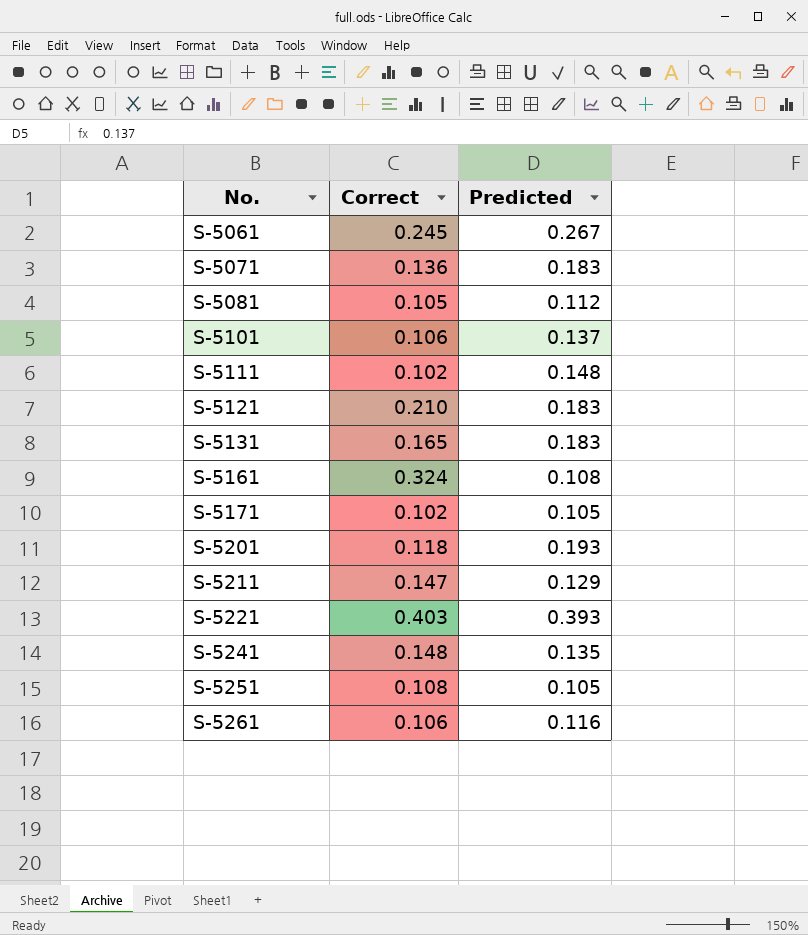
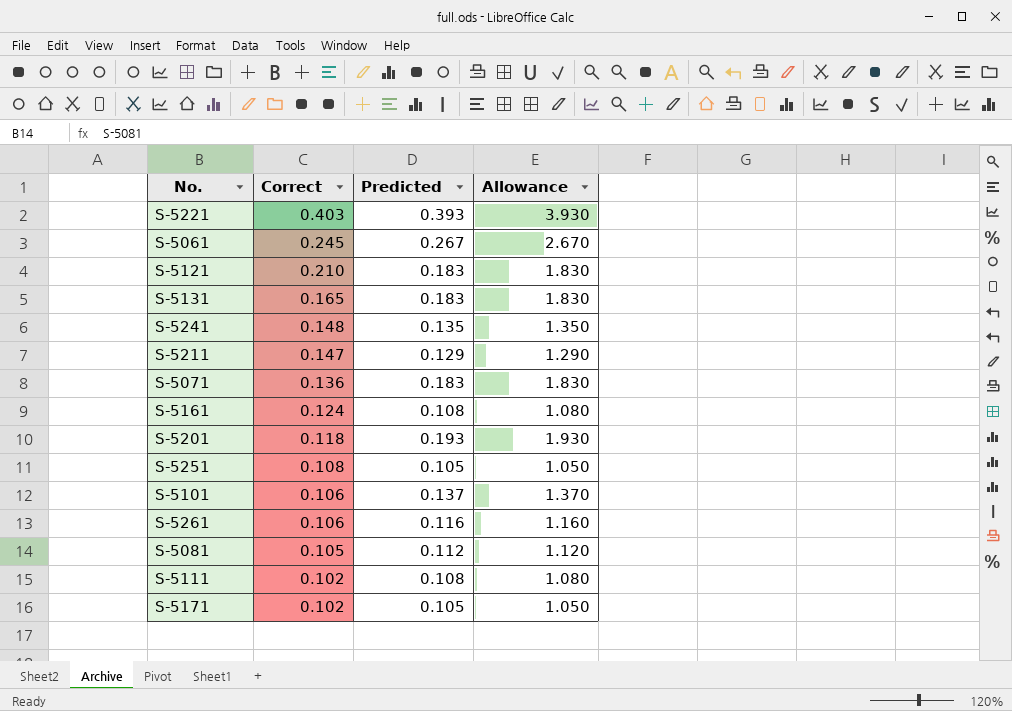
row order: No. ascending -> Correct descending
column Allowance | formula: none -> [Predicted] * 10
S-5161 | Correct: 0.324 -> 0.124
S-5111 | Predicted: 0.148 -> 0.108

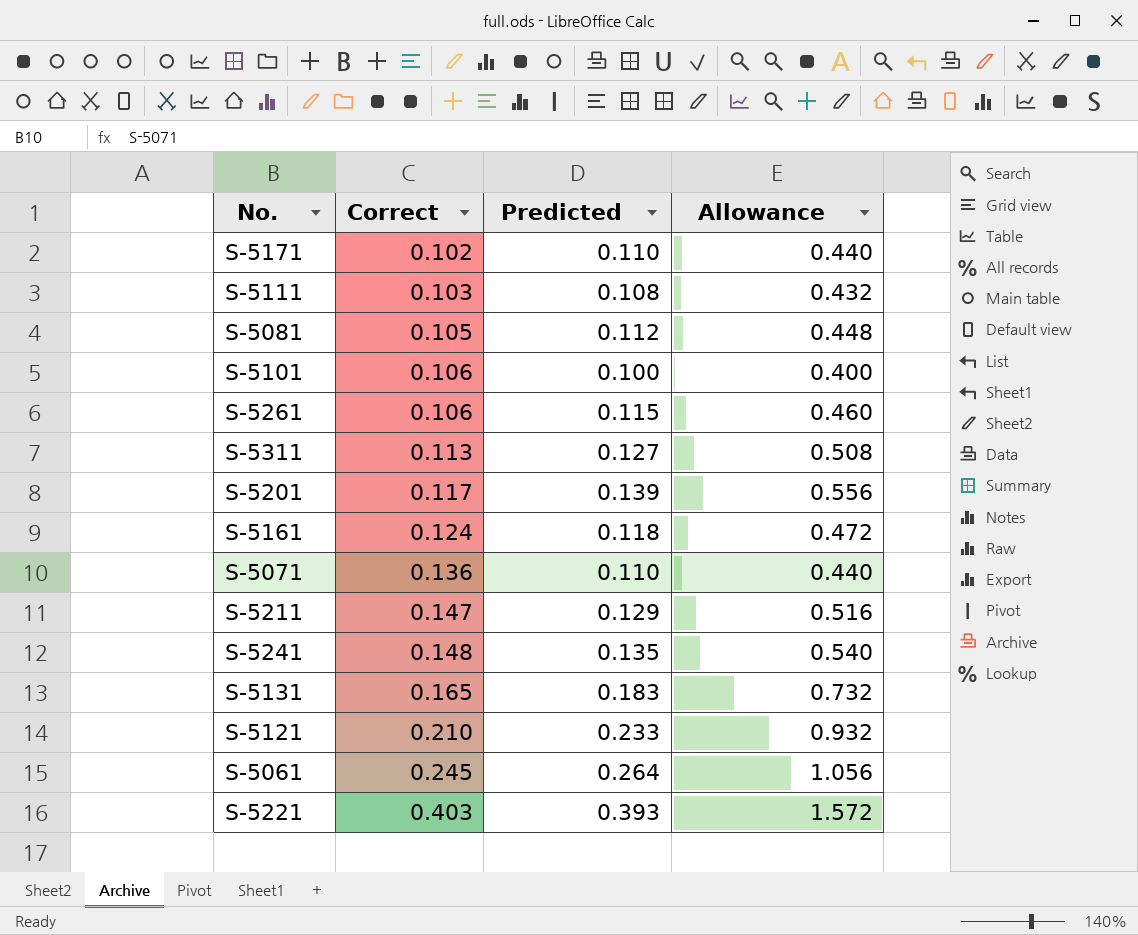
row order: Correct descending -> Correct ascending
column Allowance | formula: [Predicted] * 10 -> [Predicted] * 4
row S-5251: 0.108 | 0.105 | 1.050 -> none
S-5171 | Predicted: 0.105 -> 0.110
S-5111 | Correct: 0.102 -> 0.103
S-5101 | Predicted: 0.137 -> 0.100
S-5261 | Predicted: 0.116 -> 0.115
row S-5311: none -> 0.113 | 0.127 | 0.508
S-5201 | Correct: 0.118 -> 0.117
S-5201 | Predicted: 0.193 -> 0.139
S-5161 | Predicted: 0.108 -> 0.118
S-5071 | Predicted: 0.183 -> 0.110
S-5121 | Predicted: 0.183 -> 0.233
S-5061 | Predicted: 0.267 -> 0.264

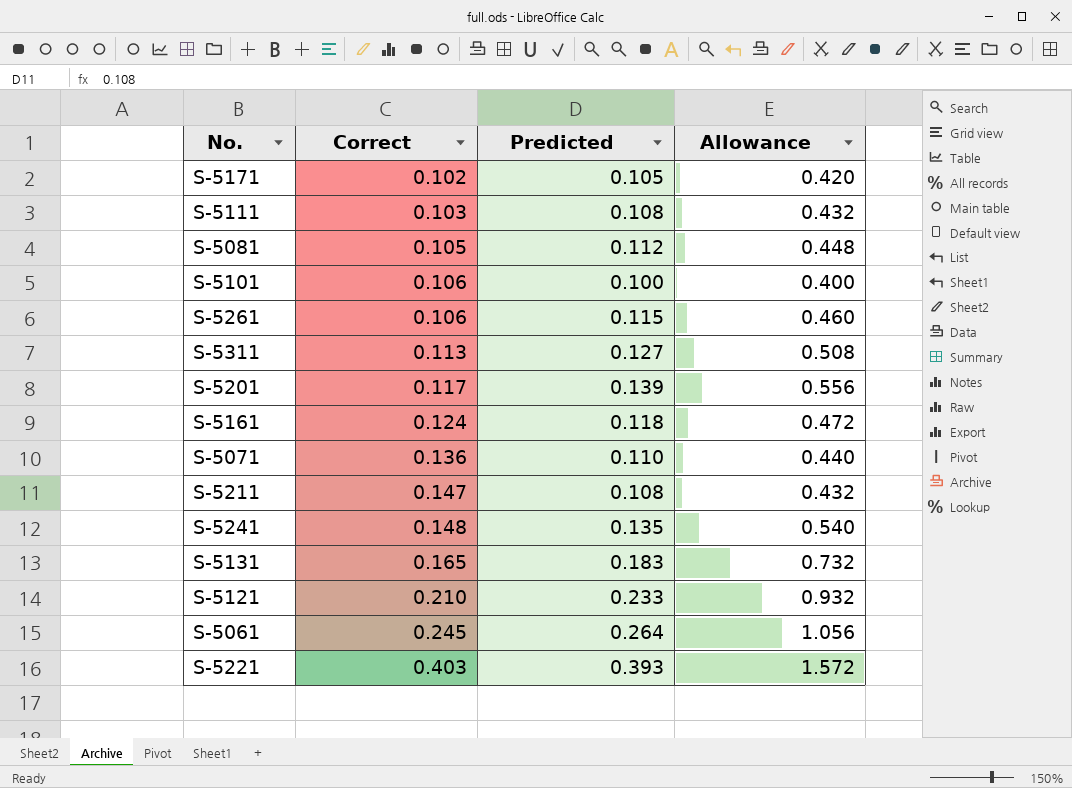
S-5171 | Predicted: 0.110 -> 0.105
S-5171 | Allowance: 0.440 -> 0.420
S-5211 | Predicted: 0.129 -> 0.108
S-5211 | Allowance: 0.516 -> 0.432

